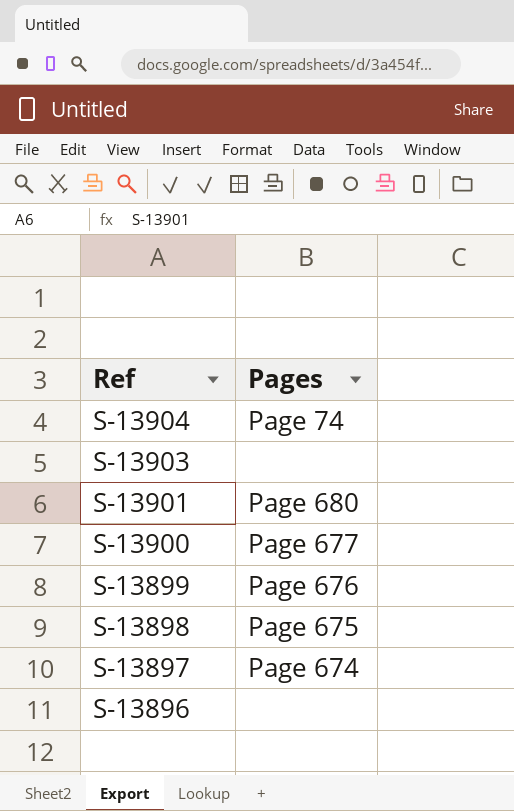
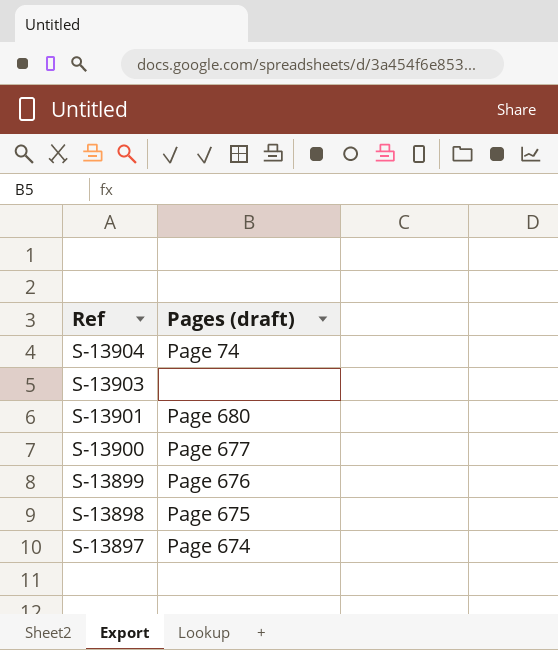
column name: Pages -> Pages (draft)
row S-13896: none -> none

